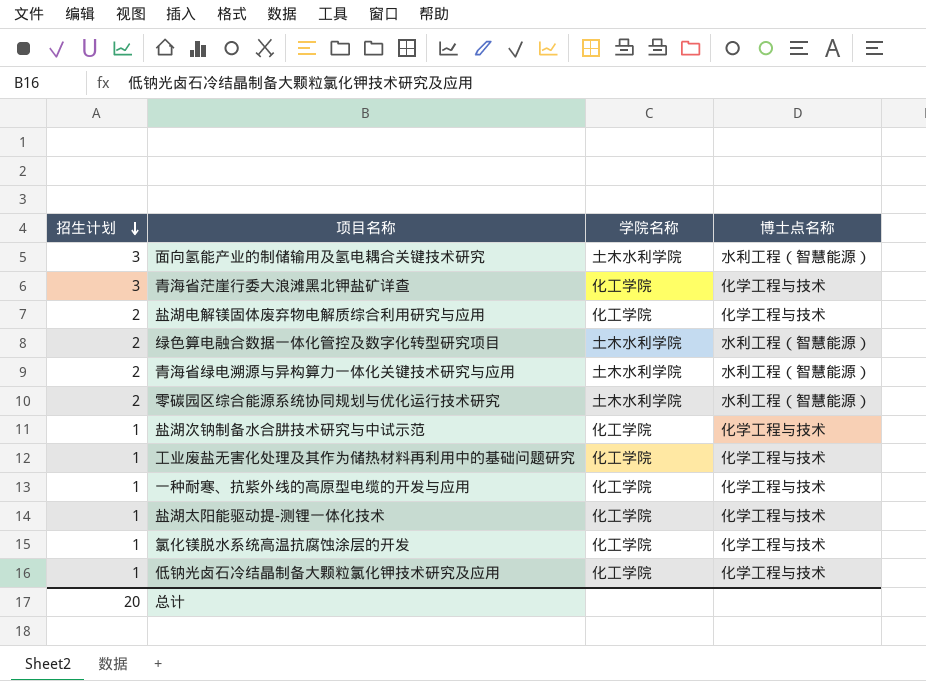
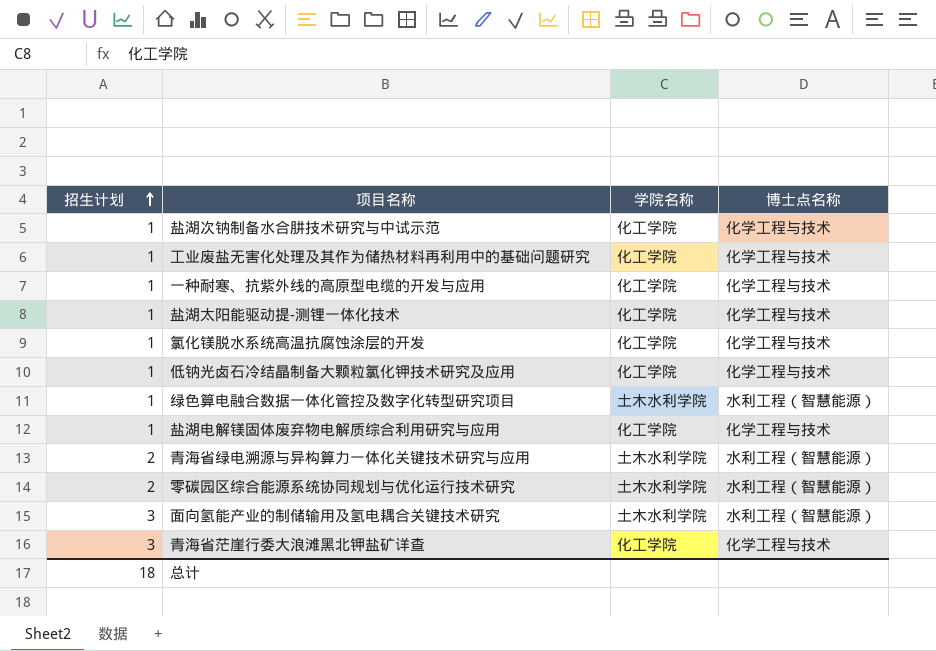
row order: 招生计划 descending -> 招生计划 ascending
绿色算电融合数据一体化管控及数字化转型研究项目 | 招生计划: 2 -> 1
盐湖电解镁固体废弃物电解质综合利用研究与应用 | 招生计划: 2 -> 1
总计 | 招生计划: 20 -> 18

